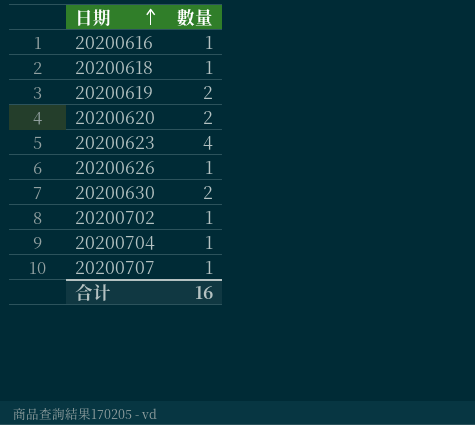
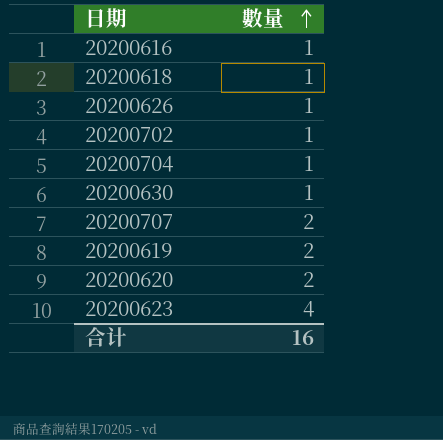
row order: 日期 ascending -> 數量 ascending
20200630 | 數量: 2 -> 1
20200707 | 數量: 1 -> 2

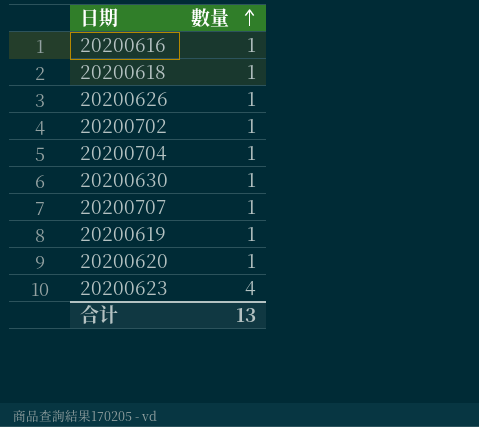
20200707 | 數量: 2 -> 1
20200619 | 數量: 2 -> 1
20200620 | 數量: 2 -> 1
合计 | 數量: 16 -> 13

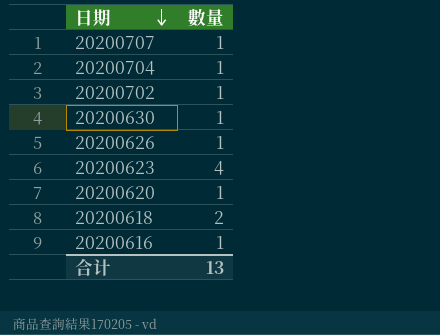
row order: 數量 ascending -> 日期 descending
row 20200619: 1 -> none
20200618 | 數量: 1 -> 2

